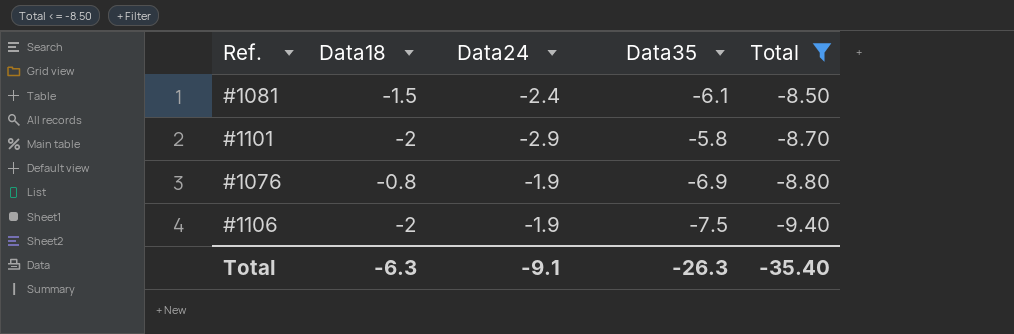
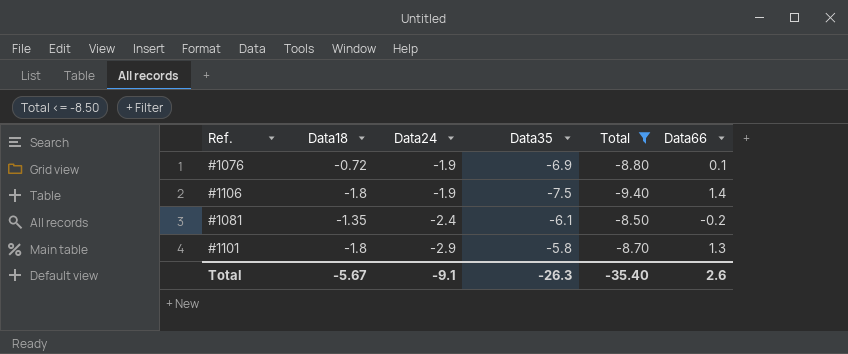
row order: Total descending -> Data24 descending
column Data66 | position: none -> 6
#1076 | Data18: -0.8 -> -0.72
#1106 | Data18: -2 -> -1.8
#1081 | Data18: -1.5 -> -1.35
#1101 | Data18: -2 -> -1.8
Total | Data18: -6.3 -> -5.67

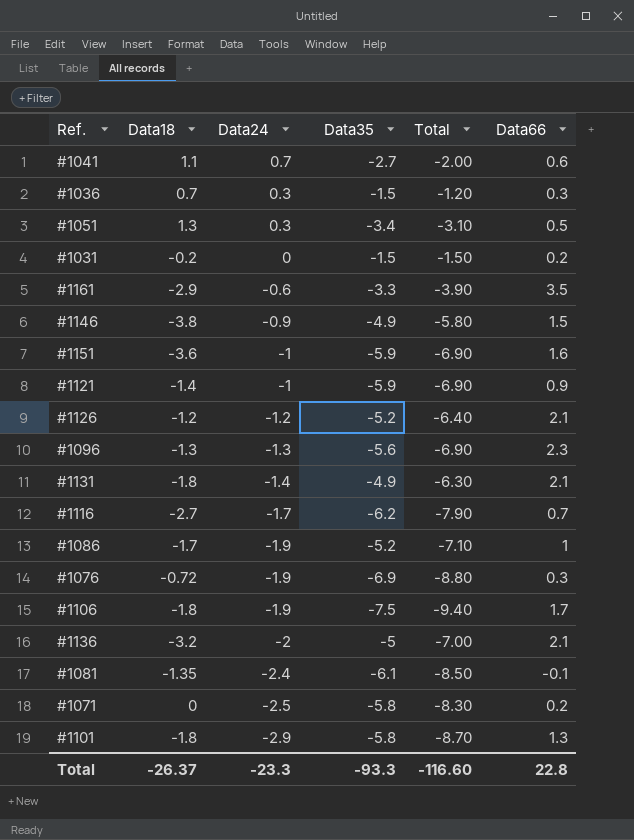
filter: Total <= -8.50 -> none
#1076 | Data66: 0.1 -> 0.3
#1106 | Data66: 1.4 -> 1.7
#1081 | Data66: -0.2 -> -0.1
Total | Data18: -5.67 -> -26.37
Total | Data24: -9.1 -> -23.3
Total | Data35: -26.3 -> -93.3
Total | Total: -35.40 -> -116.60
Total | Data66: 2.6 -> 22.8

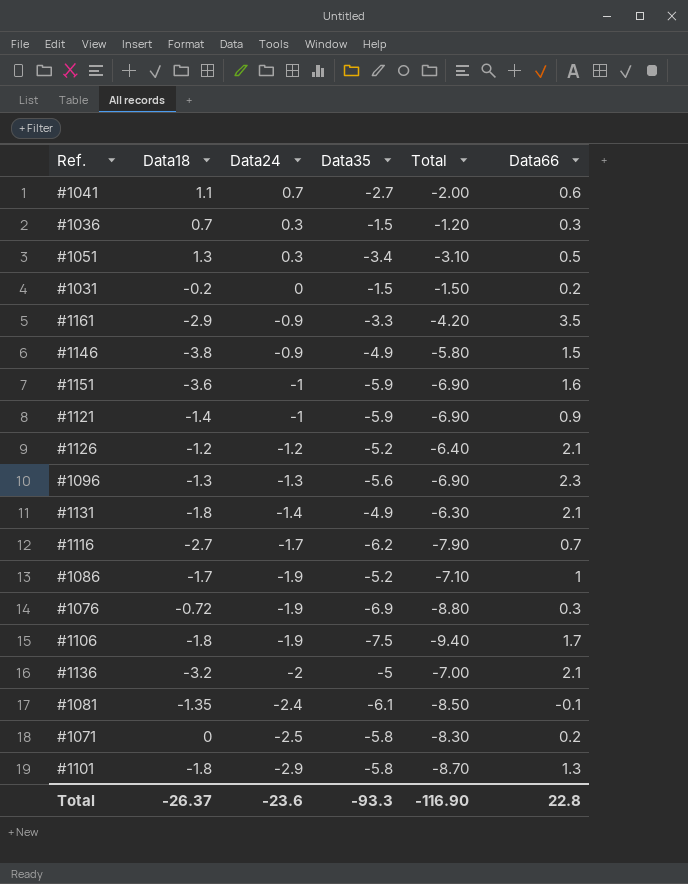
#1161 | Data24: -0.6 -> -0.9
#1161 | Total: -3.90 -> -4.20
Total | Data24: -23.3 -> -23.6
Total | Total: -116.60 -> -116.90

